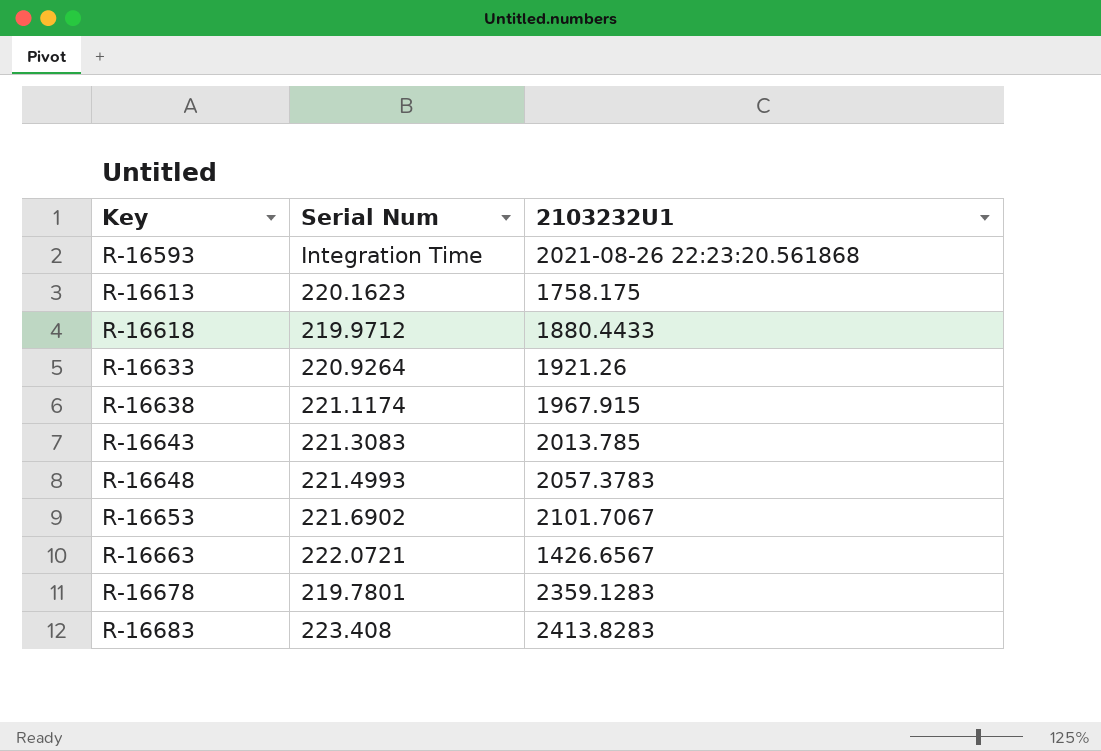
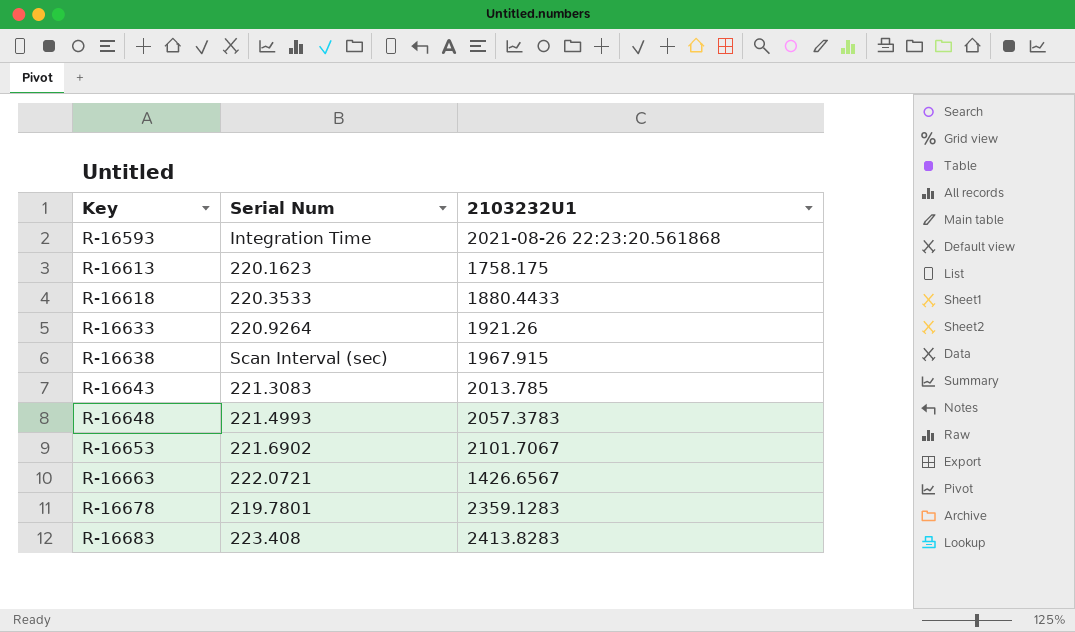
R-16618 | Serial Num: 219.9712 -> 220.3533
R-16638 | Serial Num: 221.1174 -> Scan Interval (sec)

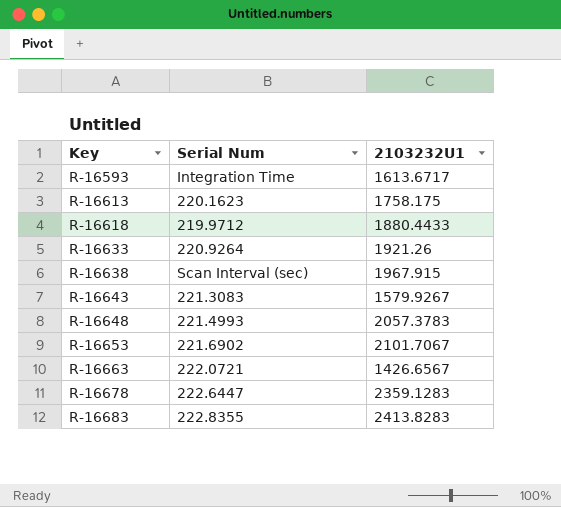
R-16593 | 2103232U1: 2021-08-26 22:23:20.561868 -> 1613.6717
R-16618 | Serial Num: 220.3533 -> 219.9712
R-16643 | 2103232U1: 2013.785 -> 1579.9267
R-16678 | Serial Num: 219.7801 -> 222.6447
R-16683 | Serial Num: 223.408 -> 222.8355

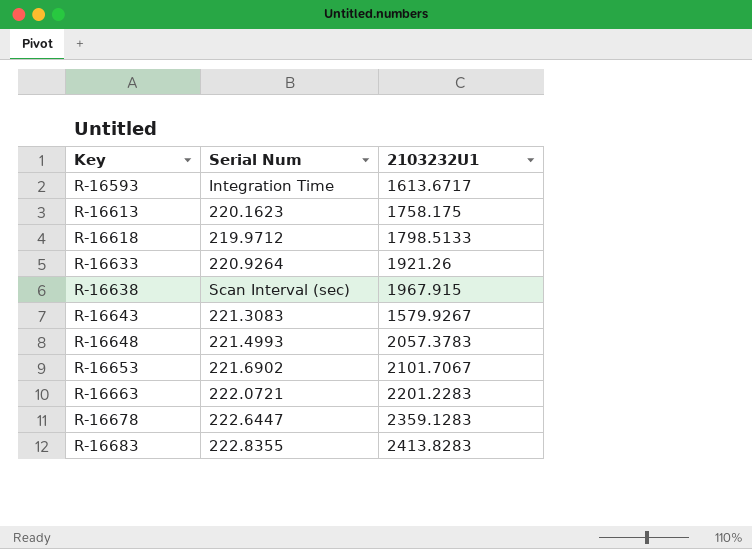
R-16618 | 2103232U1: 1880.4433 -> 1798.5133
R-16663 | 2103232U1: 1426.6567 -> 2201.2283

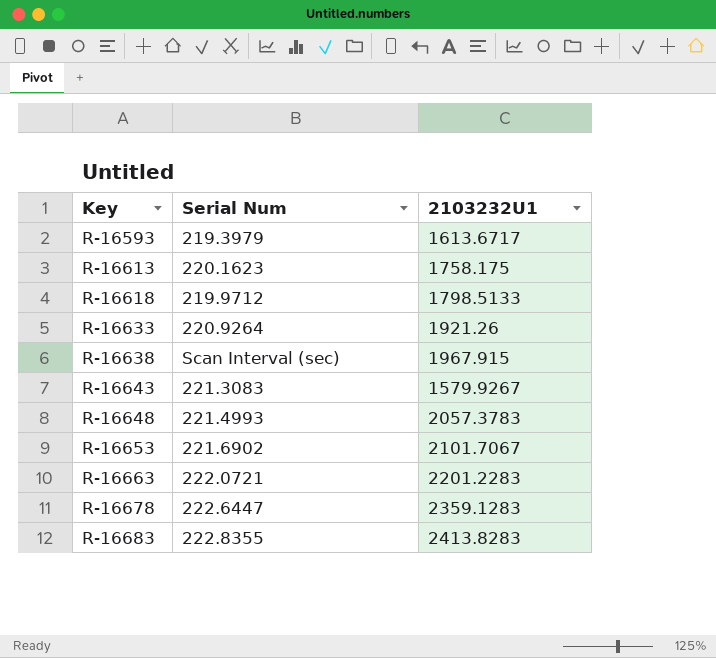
R-16593 | Serial Num: Integration Time -> 219.3979

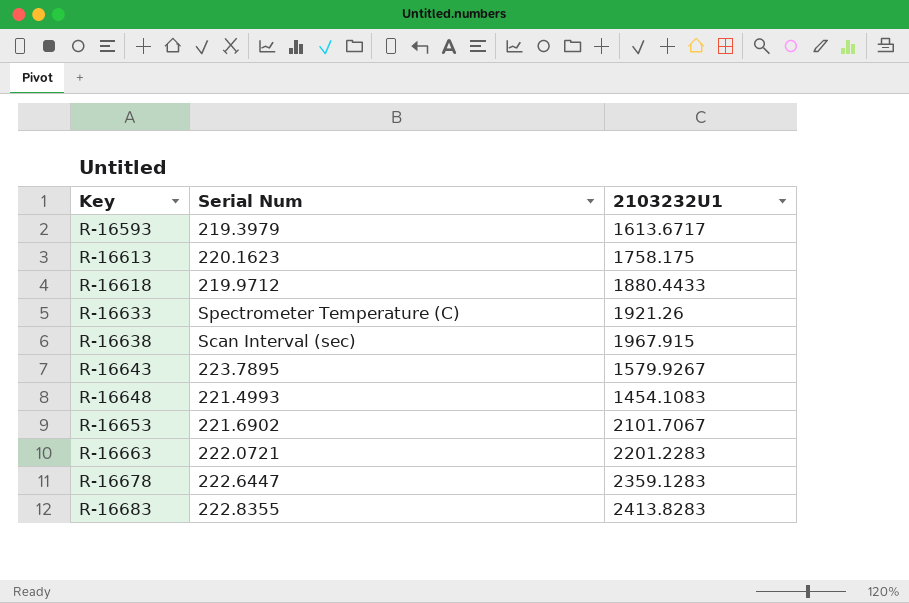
R-16618 | 2103232U1: 1798.5133 -> 1880.4433
R-16633 | Serial Num: 220.9264 -> Spectrometer Temperature (C)
R-16643 | Serial Num: 221.3083 -> 223.7895
R-16648 | 2103232U1: 2057.3783 -> 1454.1083

